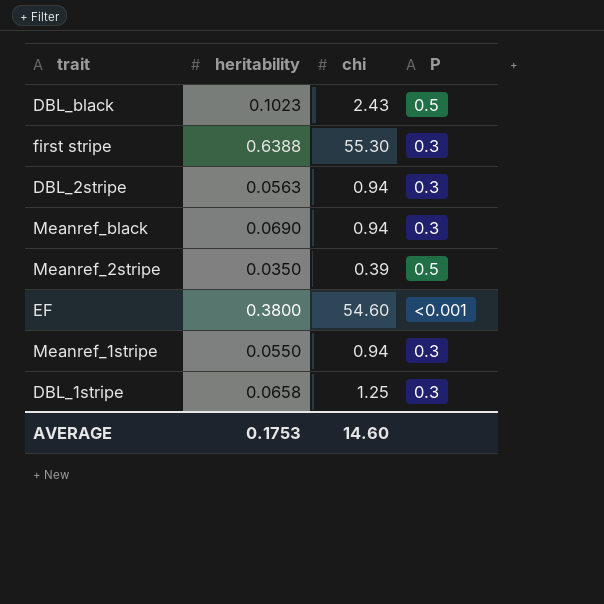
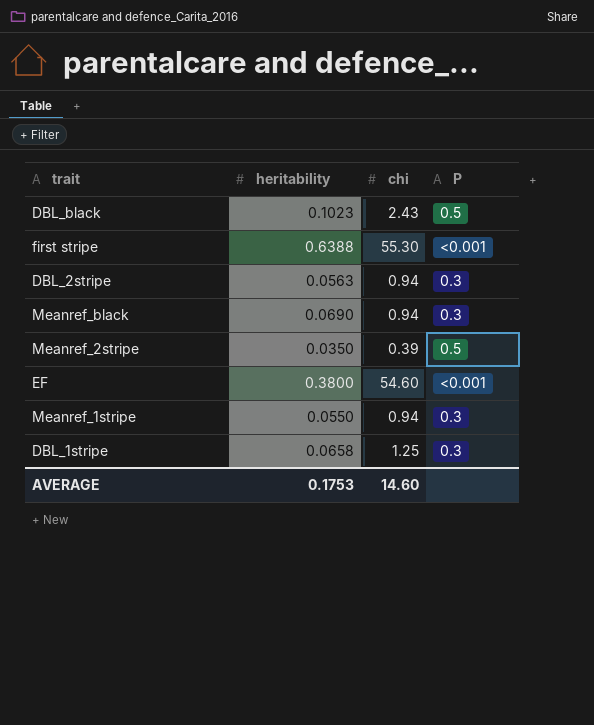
first stripe | P: 0.3 -> <0.001

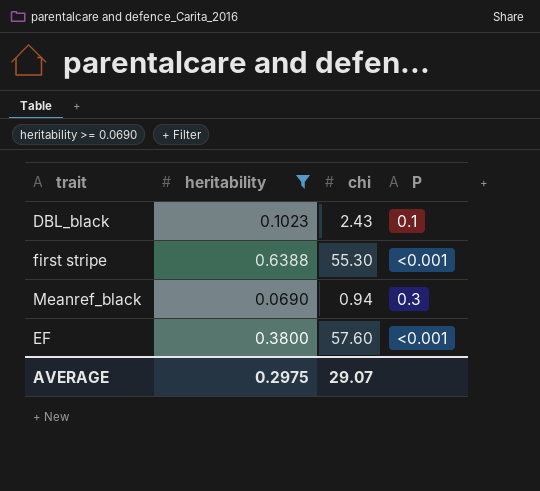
filter: none -> heritability >= 0.0690
DBL_black | P: 0.5 -> 0.1
EF | chi: 54.60 -> 57.60
AVERAGE | heritability: 0.1753 -> 0.2975
AVERAGE | chi: 14.60 -> 29.07

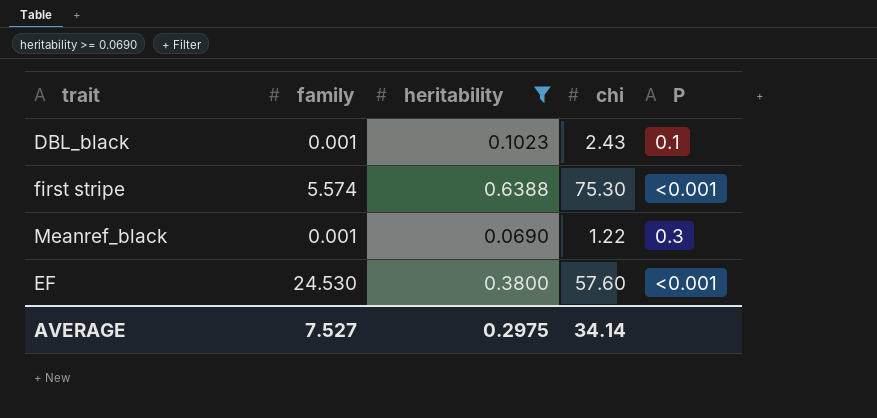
column family | position: none -> 2
first stripe | chi: 55.30 -> 75.30
Meanref_black | chi: 0.94 -> 1.22
AVERAGE | chi: 29.07 -> 34.14

